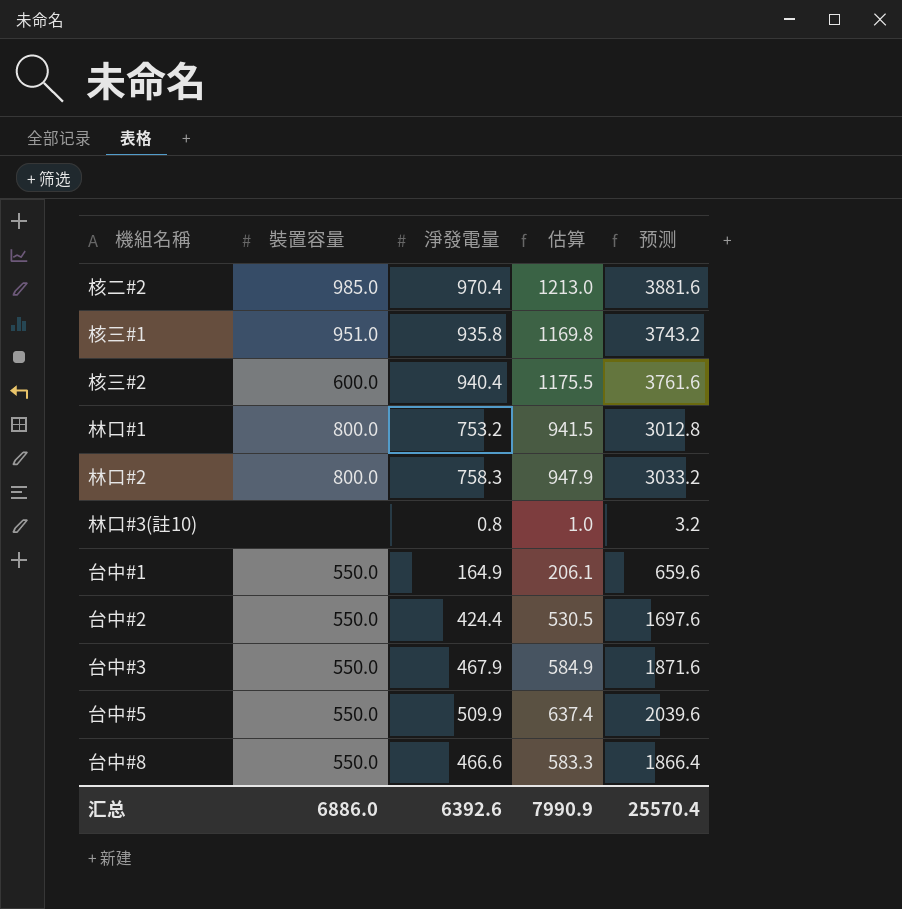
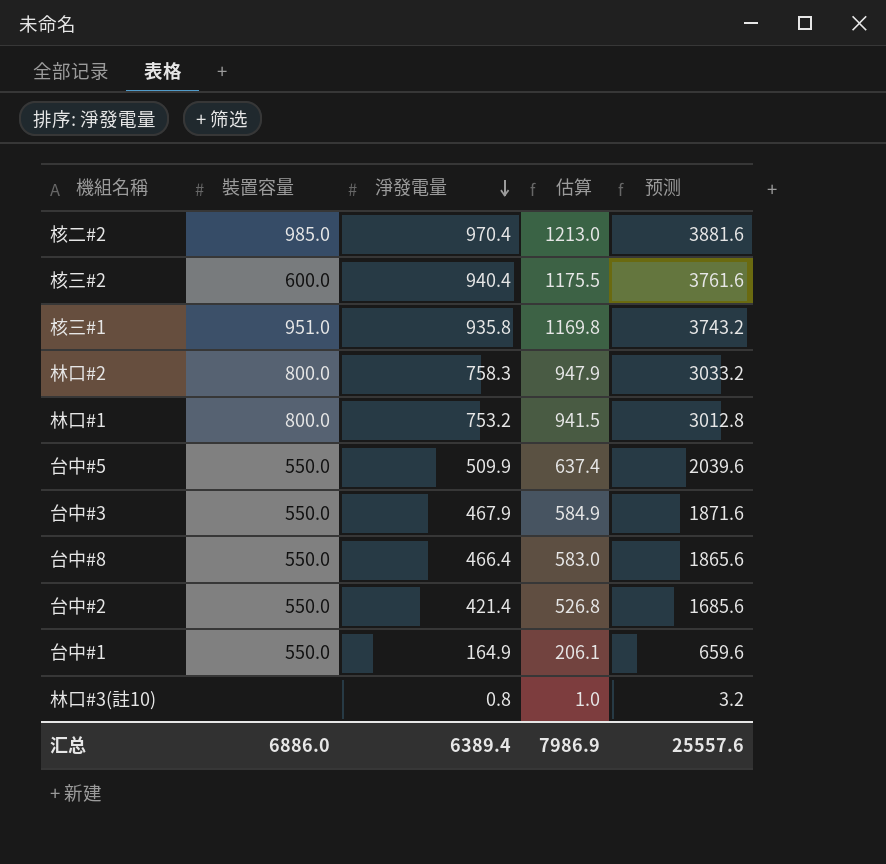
row order: none -> 淨發電量 descending
台中#8 | 淨發電量: 466.6 -> 466.4
台中#8 | 估算: 583.3 -> 583.0
台中#8 | 预测: 1866.4 -> 1865.6
台中#2 | 淨發電量: 424.4 -> 421.4
台中#2 | 估算: 530.5 -> 526.8
台中#2 | 预测: 1697.6 -> 1685.6
汇总 | 淨發電量: 6392.6 -> 6389.4
汇总 | 估算: 7990.9 -> 7986.9
汇总 | 预测: 25570.4 -> 25557.6

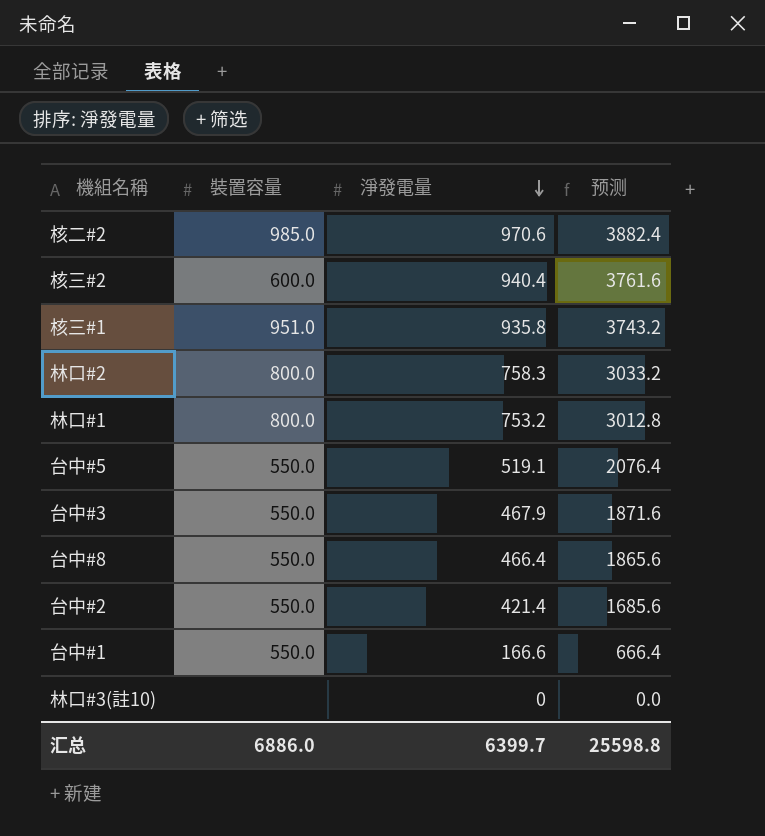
column 估算 | formula: [淨發電量] * 1.25 -> none
核二#2 | 淨發電量: 970.4 -> 970.6
核二#2 | 预测: 3881.6 -> 3882.4
台中#5 | 淨發電量: 509.9 -> 519.1
台中#5 | 预测: 2039.6 -> 2076.4
台中#1 | 淨發電量: 164.9 -> 166.6
台中#1 | 预测: 659.6 -> 666.4
林口#3(註10) | 淨發電量: 0.8 -> 0
林口#3(註10) | 预测: 3.2 -> 0.0
汇总 | 淨發電量: 6389.4 -> 6399.7
汇总 | 预测: 25557.6 -> 25598.8

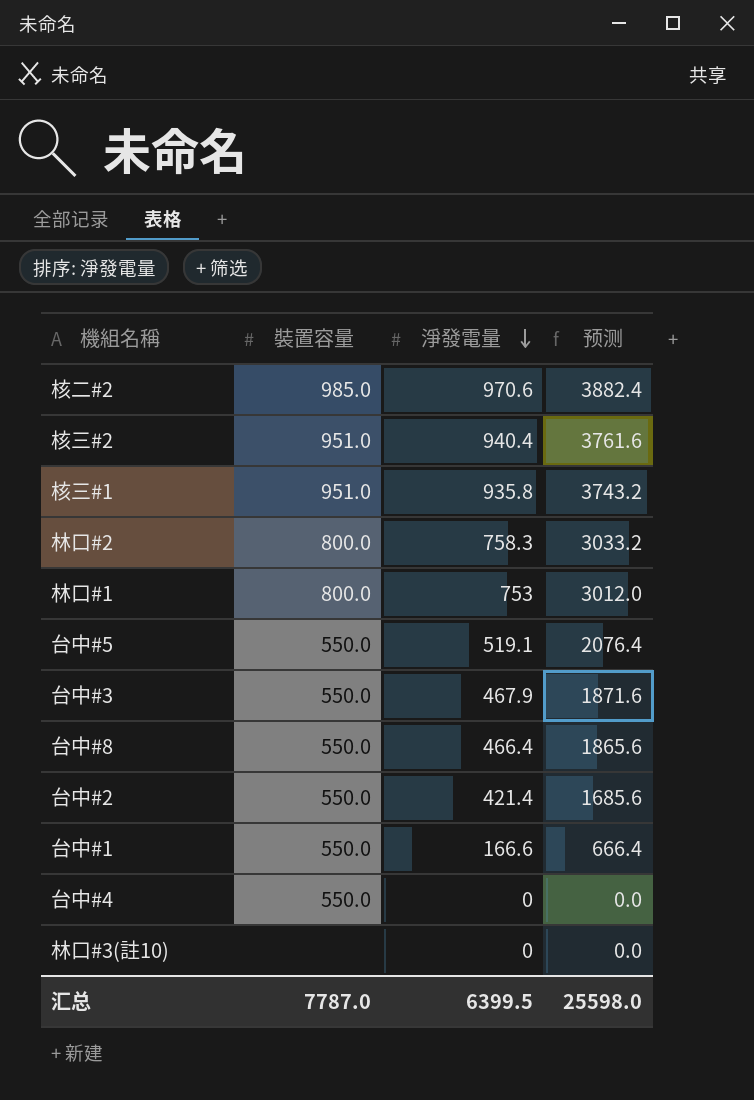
核三#2 | 裝置容量: 600.0 -> 951.0
林口#1 | 淨發電量: 753.2 -> 753
林口#1 | 预测: 3012.8 -> 3012.0
row 台中#4: none -> 550.0 | 0 | 0.0
汇总 | 裝置容量: 6886.0 -> 7787.0
汇总 | 淨發電量: 6399.7 -> 6399.5
汇总 | 预测: 25598.8 -> 25598.0

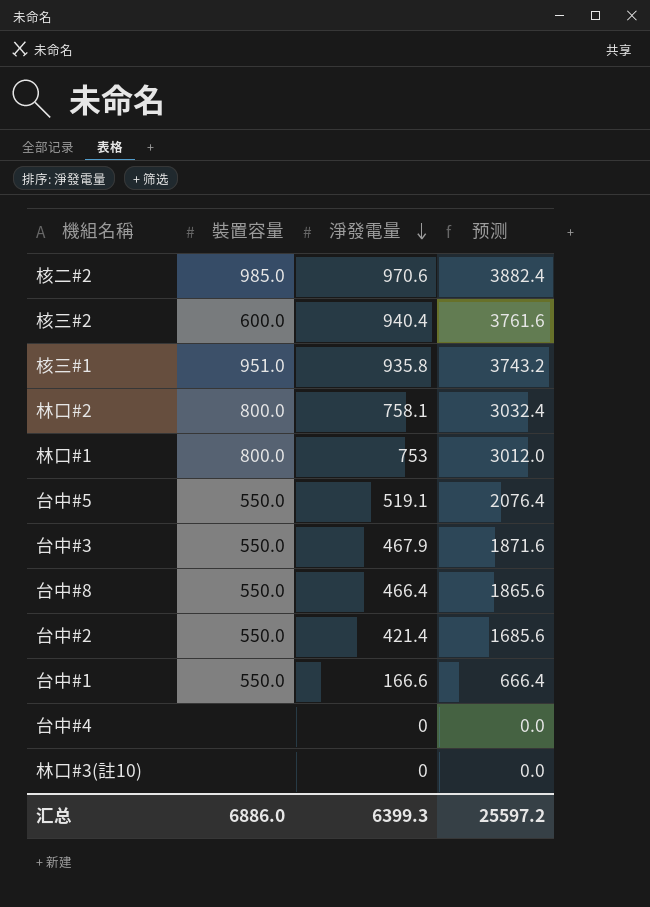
核三#2 | 裝置容量: 951.0 -> 600.0
林口#2 | 淨發電量: 758.3 -> 758.1
林口#2 | 预测: 3033.2 -> 3032.4
台中#4 | 裝置容量: 550.0 -> none
汇总 | 裝置容量: 7787.0 -> 6886.0
汇总 | 淨發電量: 6399.5 -> 6399.3
汇总 | 预测: 25598.0 -> 25597.2

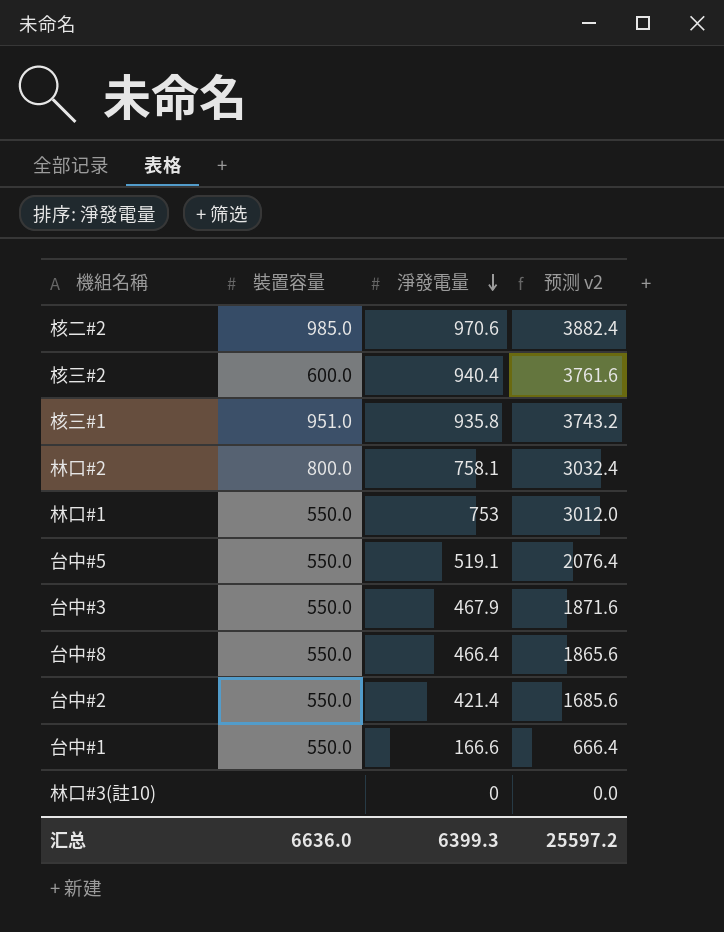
column name: 预测 -> 预测 v2
row 台中#4: none | 0 | 0.0 -> none
林口#1 | 裝置容量: 800.0 -> 550.0
汇总 | 裝置容量: 6886.0 -> 6636.0

